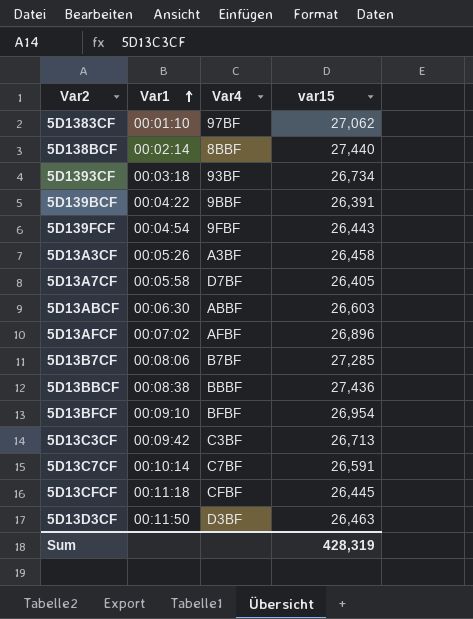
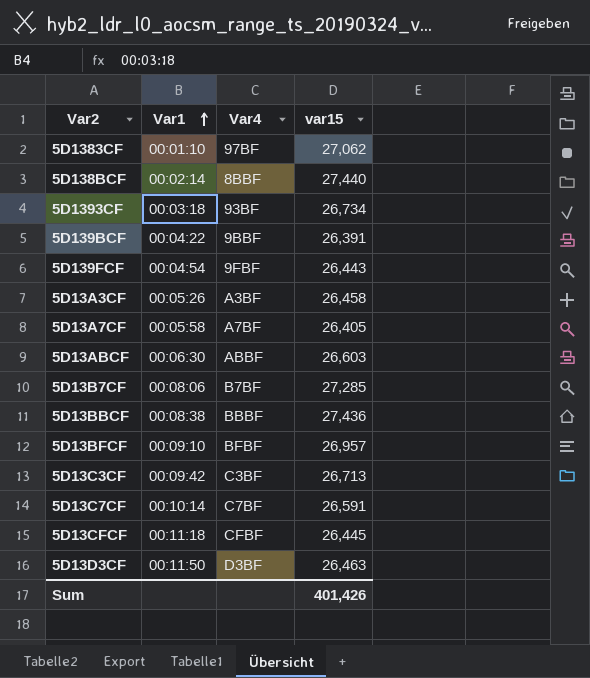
row 5D13AFCF: 00:07:02 | AFBF | 26,896 -> none
5D13A7CF | Var4: D7BF -> A7BF
5D13BFCF | var15: 26,954 -> 26,957
Sum | var15: 428,319 -> 401,426

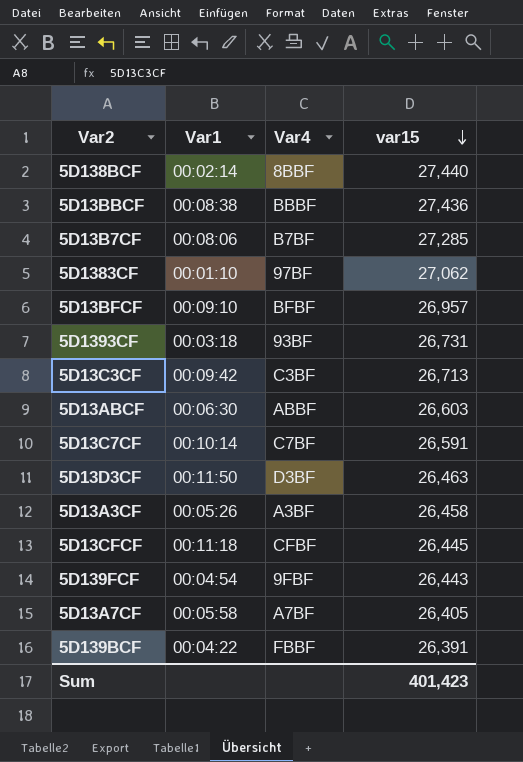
row order: Var1 ascending -> var15 descending
5D1393CF | var15: 26,734 -> 26,731
5D139BCF | Var4: 9BBF -> FBBF
Sum | var15: 401,426 -> 401,423

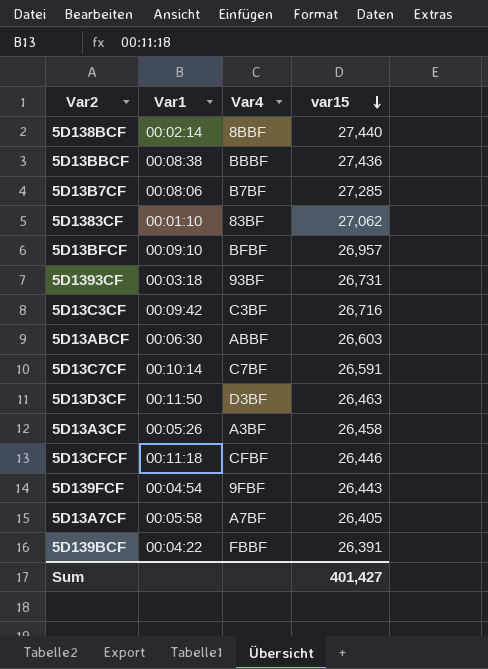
5D1383CF | Var4: 97BF -> 83BF
5D13C3CF | var15: 26,713 -> 26,716
5D13CFCF | var15: 26,445 -> 26,446
Sum | var15: 401,423 -> 401,427

